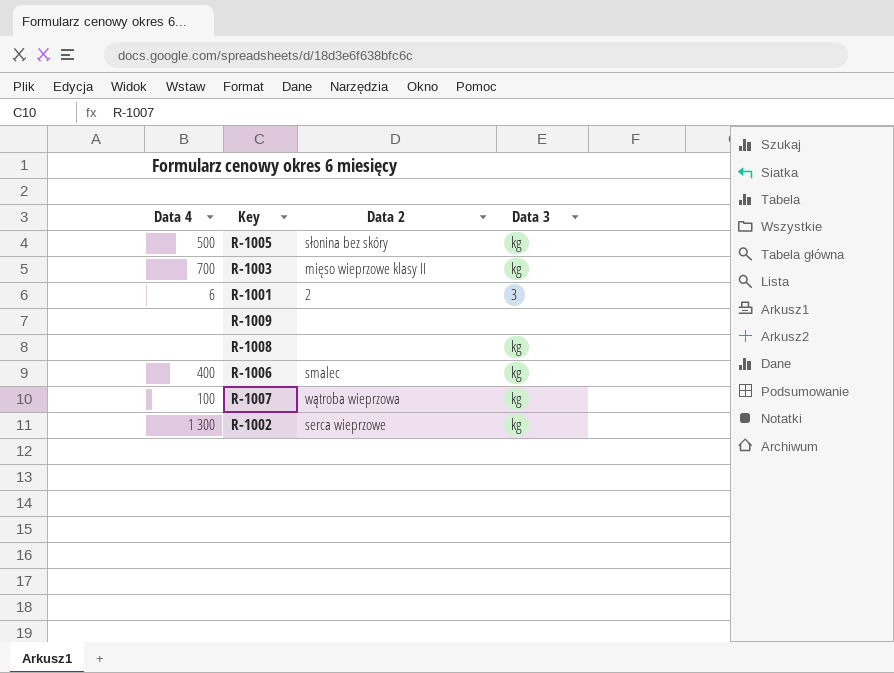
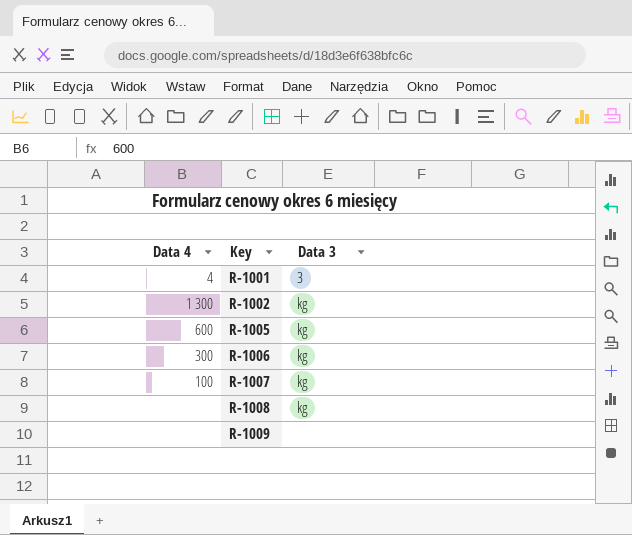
row order: none -> Key ascending
column Data 2 | position: 3 -> none
row R-1003: 700 | mięso wieprzowe klasy II | kg -> none
R-1001 | Data 4: 6 -> 4
R-1005 | Data 4: 500 -> 600
R-1006 | Data 4: 400 -> 300

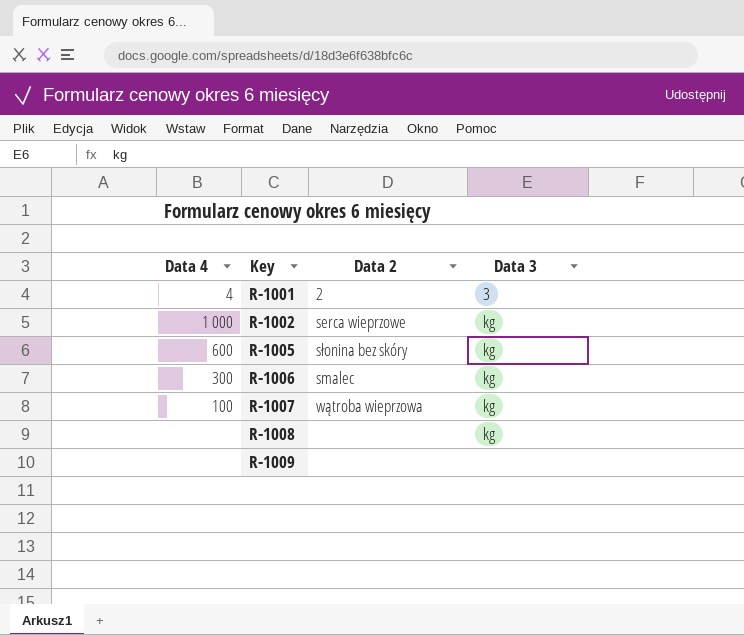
column Data 2 | position: none -> 3
R-1002 | Data 4: 1 300 -> 1 000

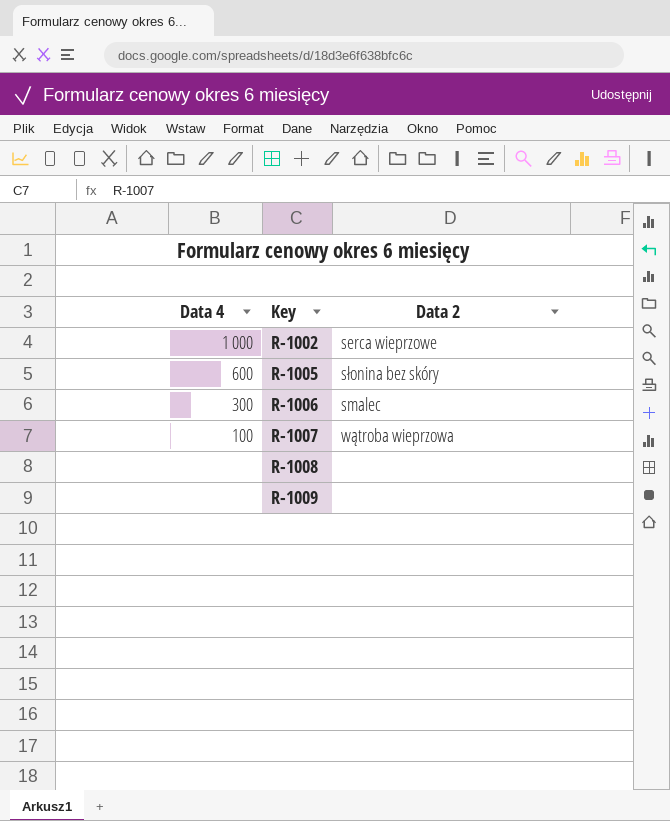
column Data 3 | position: 4 -> none
row R-1001: 4 | 2 | 3 -> none

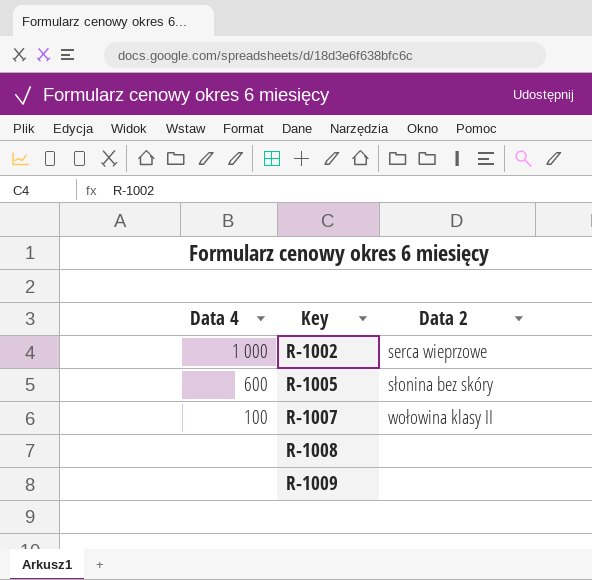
row R-1006: 300 | smalec -> none
R-1007 | Data 2: wątroba wieprzowa -> wołowina klasy II

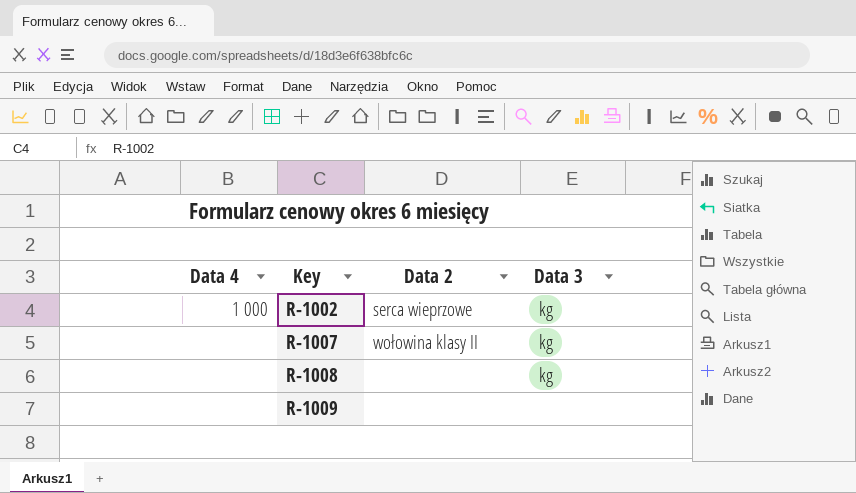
column Data 3 | position: none -> 4
row R-1005: 600 | słonina bez skóry -> none
R-1007 | Data 4: 100 -> none

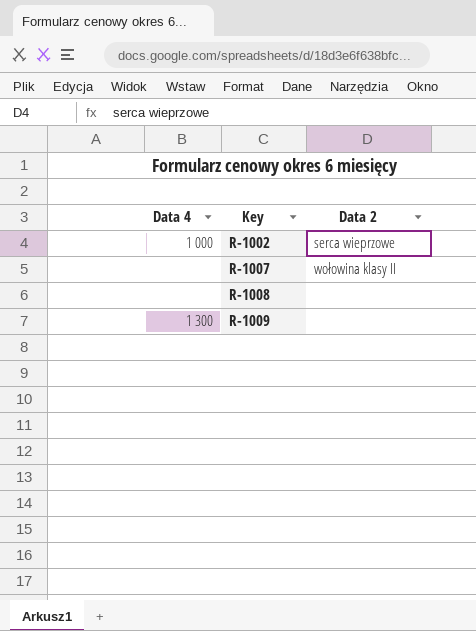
column Data 3 | position: 4 -> none
R-1009 | Data 4: none -> 1 300

